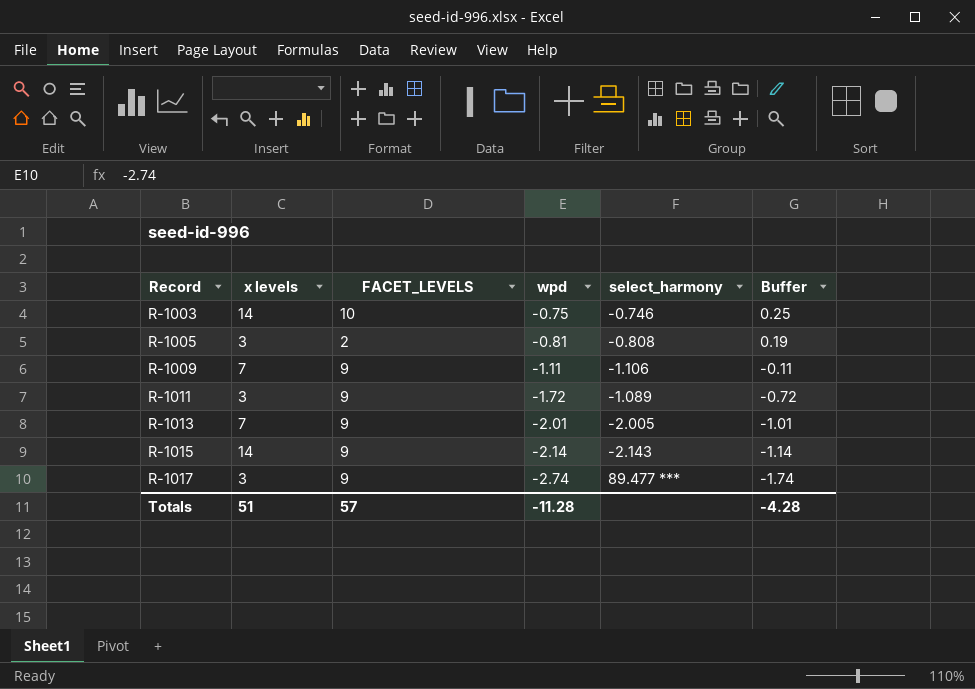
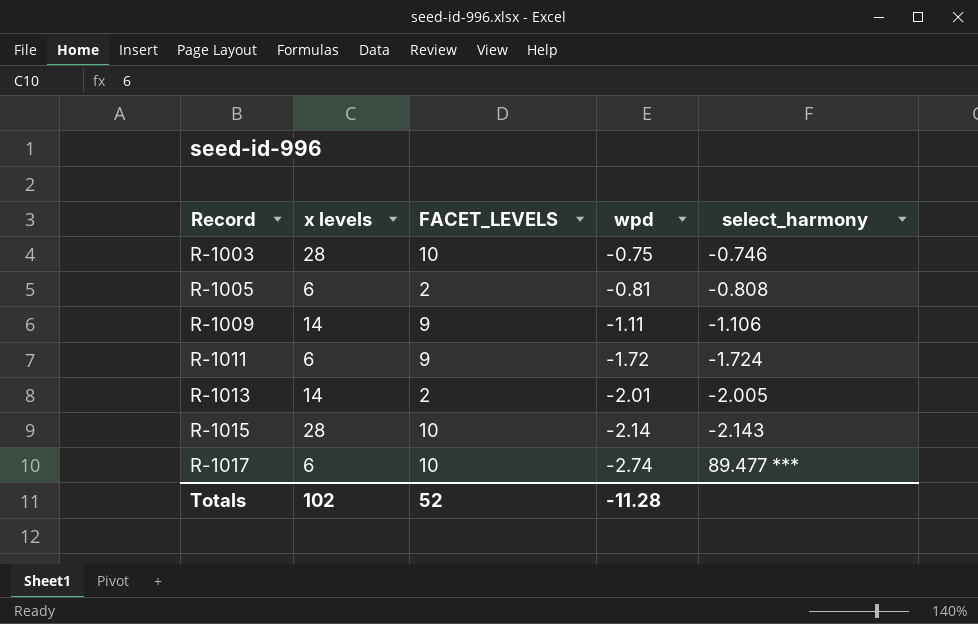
column Buffer | formula: [wpd] + 1 -> none
R-1003 | x levels: 14 -> 28
R-1005 | x levels: 3 -> 6
R-1009 | x levels: 7 -> 14
R-1011 | x levels: 3 -> 6
R-1011 | select_harmony: -1.089 -> -1.724
R-1013 | x levels: 7 -> 14
R-1013 | FACET_LEVELS: 9 -> 2
R-1015 | x levels: 14 -> 28
R-1015 | FACET_LEVELS: 9 -> 10
R-1017 | x levels: 3 -> 6
R-1017 | FACET_LEVELS: 9 -> 10
Totals | x levels: 51 -> 102
Totals | FACET_LEVELS: 57 -> 52

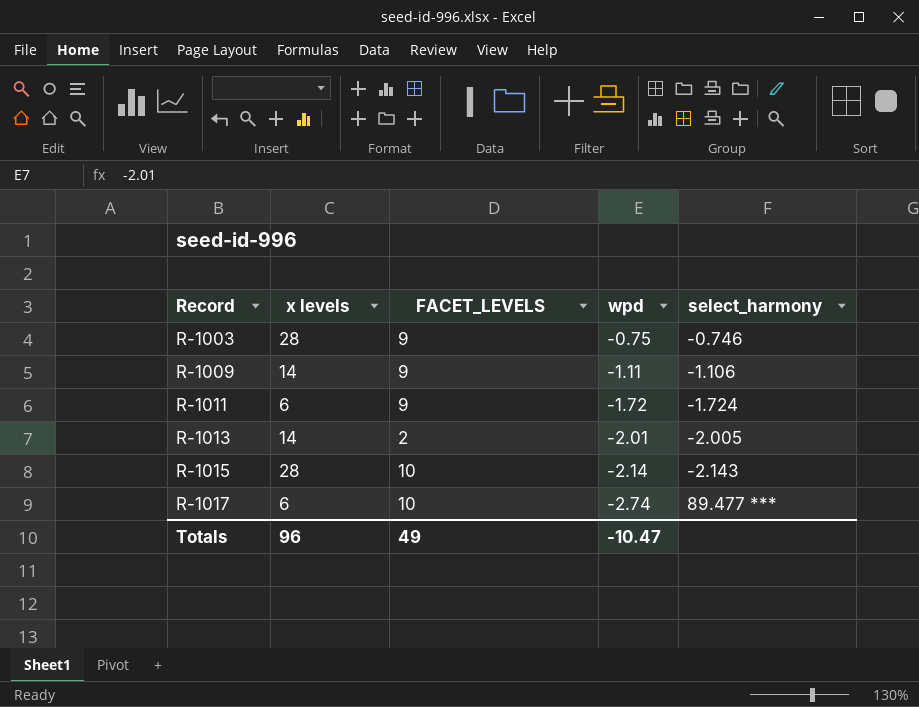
row R-1005: 6 | 2 | -0.81 | -0.808 -> none
R-1003 | FACET_LEVELS: 10 -> 9
Totals | x levels: 102 -> 96
Totals | FACET_LEVELS: 52 -> 49
Totals | wpd: -11.28 -> -10.47

